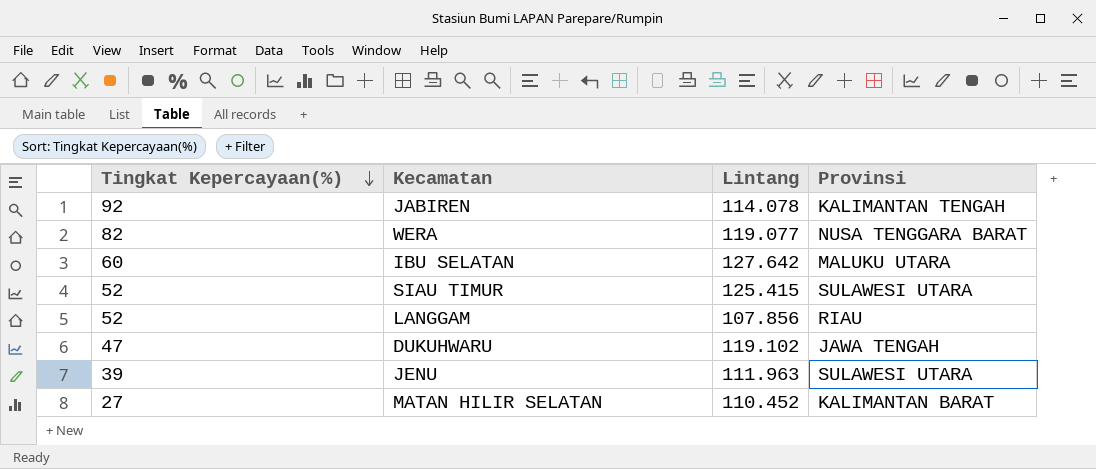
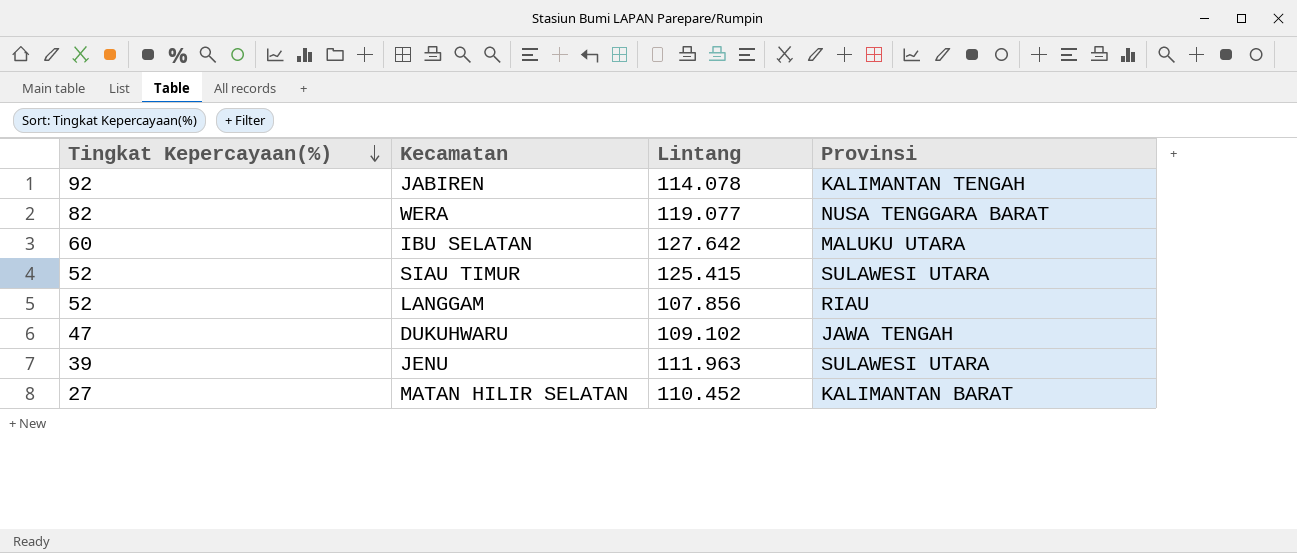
DUKUHWARU | Lintang: 119.102 -> 109.102

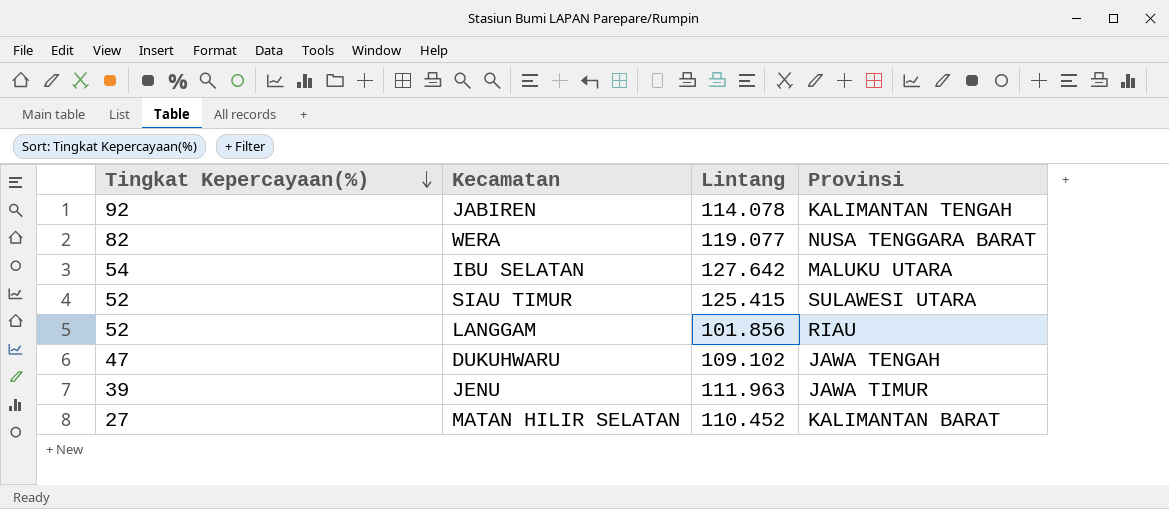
IBU SELATAN | Tingkat Kepercayaan(%): 60 -> 54
LANGGAM | Lintang: 107.856 -> 101.856
JENU | Provinsi: SULAWESI UTARA -> JAWA TIMUR

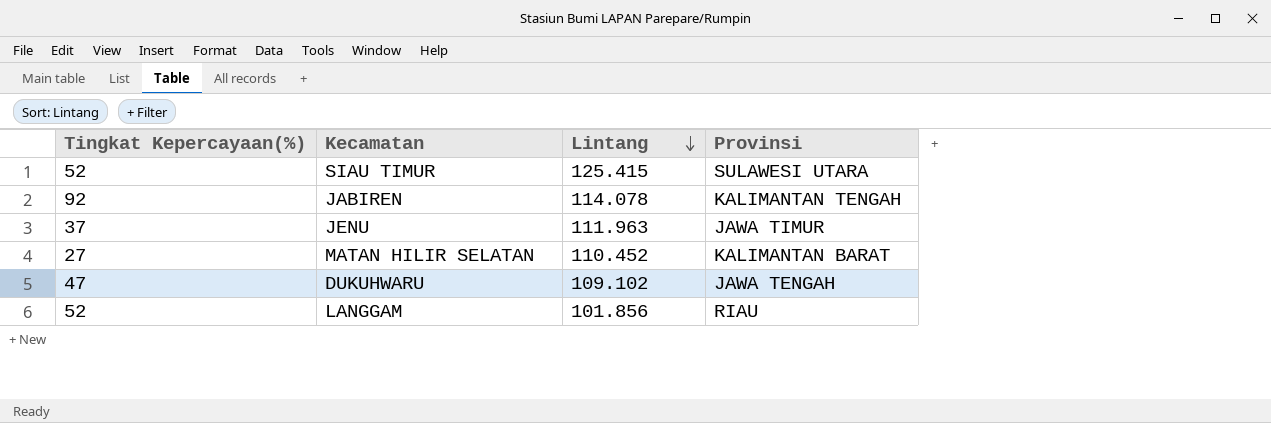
row order: Tingkat Kepercayaan(%) descending -> Lintang descending
row WERA: 82 | 119.077 | NUSA TENGGARA BARAT -> none
row IBU SELATAN: 54 | 127.642 | MALUKU UTARA -> none
JENU | Tingkat Kepercayaan(%): 39 -> 37

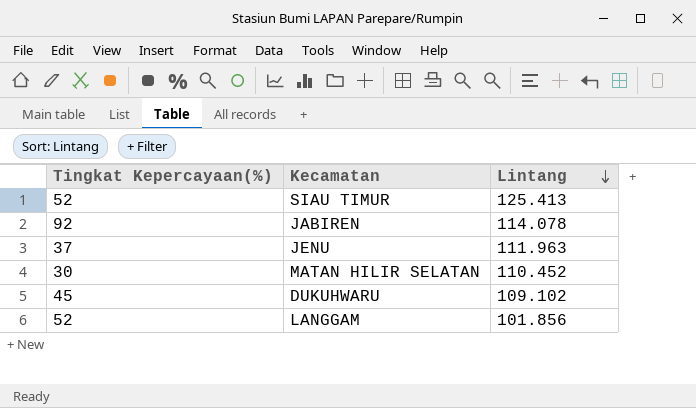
column Provinsi | position: 4 -> none
SIAU TIMUR | Lintang: 125.415 -> 125.413
MATAN HILIR SELATAN | Tingkat Kepercayaan(%): 27 -> 30
DUKUHWARU | Tingkat Kepercayaan(%): 47 -> 45

